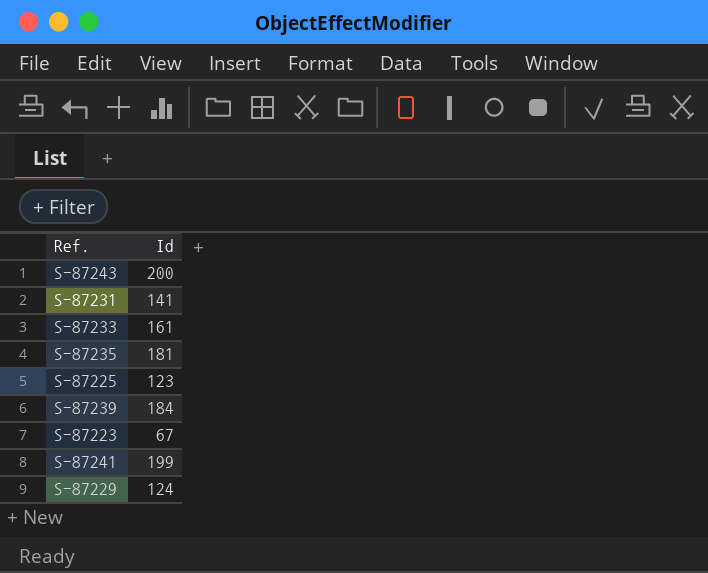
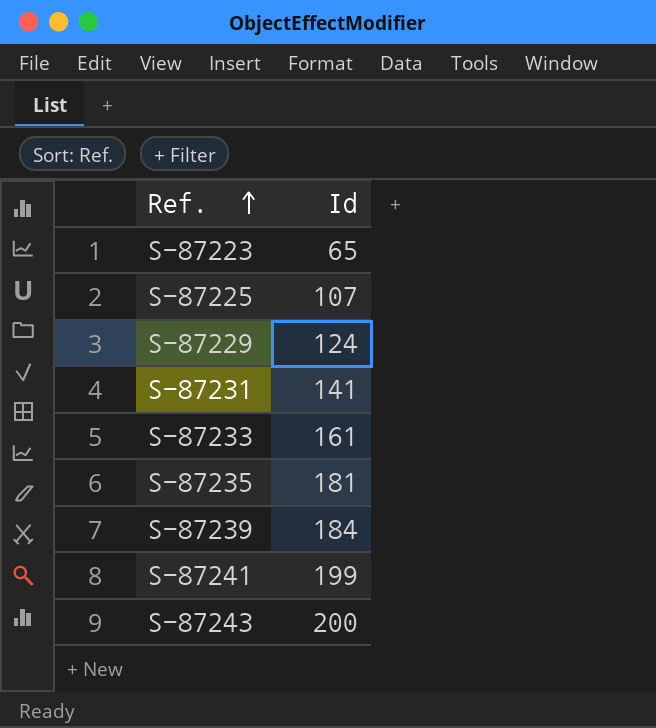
row order: none -> Ref. ascending
S-87223 | Id: 67 -> 65
S-87225 | Id: 123 -> 107

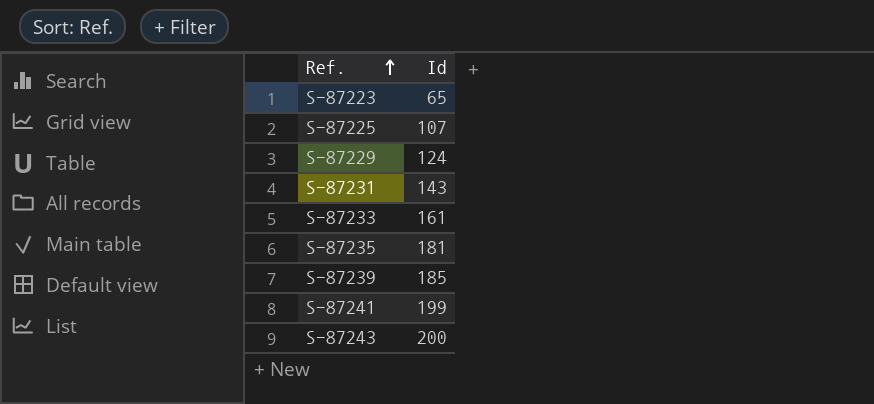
S-87231 | Id: 141 -> 143
S-87239 | Id: 184 -> 185

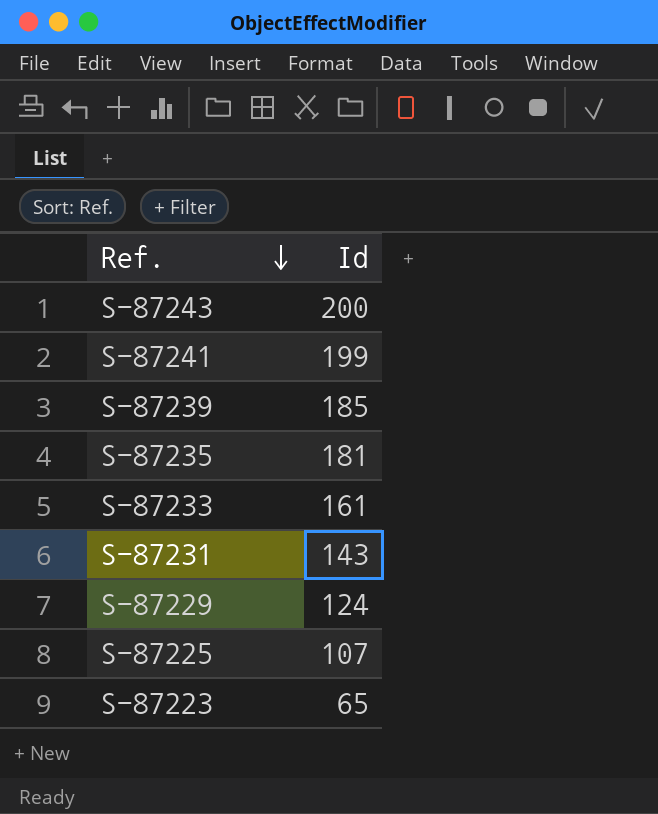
row order: Ref. ascending -> Ref. descending

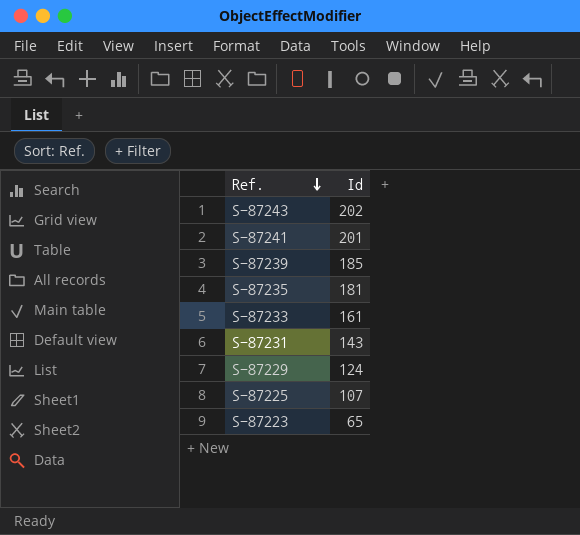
S-87243 | Id: 200 -> 202
S-87241 | Id: 199 -> 201

